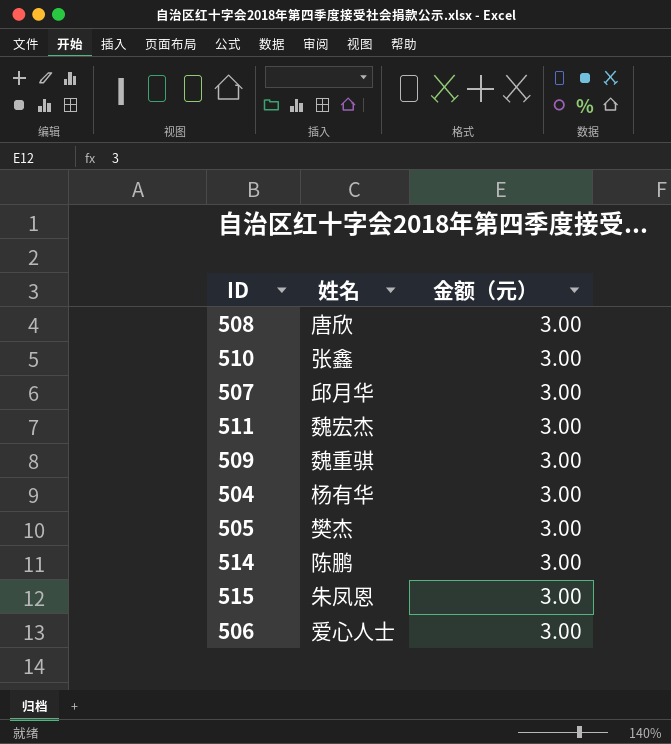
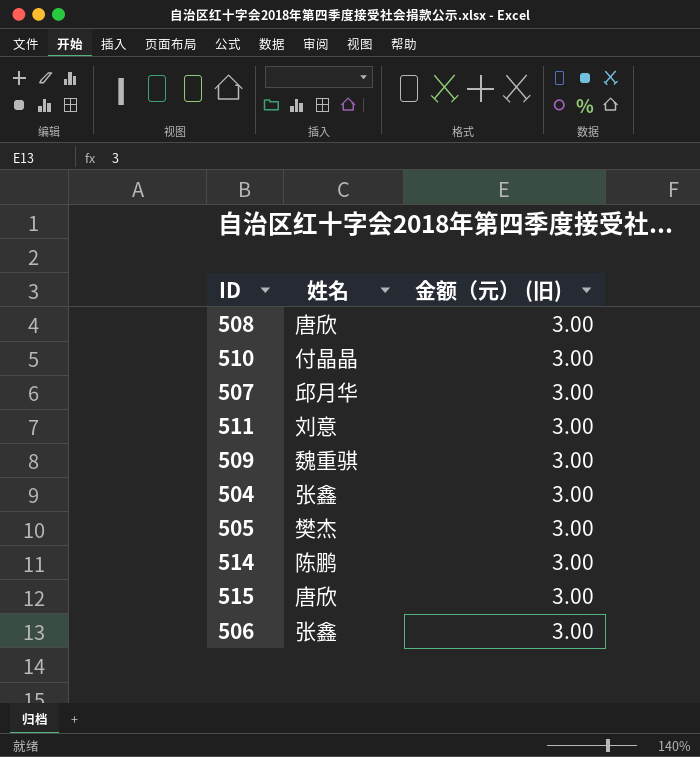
column name: 金额（元） -> 金额（元） (旧)
510 | 姓名: 张鑫 -> 付晶晶
511 | 姓名: 魏宏杰 -> 刘意
504 | 姓名: 杨有华 -> 张鑫
515 | 姓名: 朱凤恩 -> 唐欣
506 | 姓名: 爱心人士 -> 张鑫

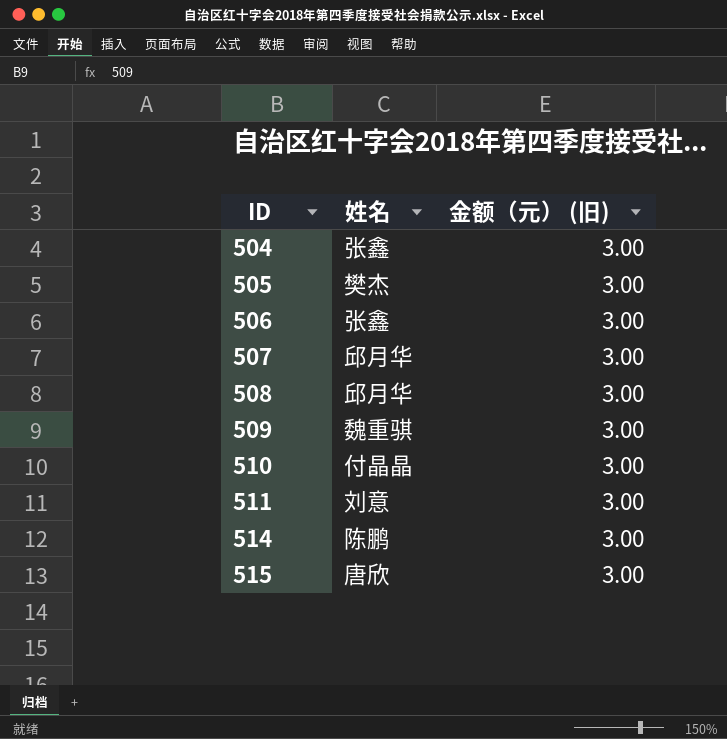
row order: none -> ID ascending
508 | 姓名: 唐欣 -> 邱月华

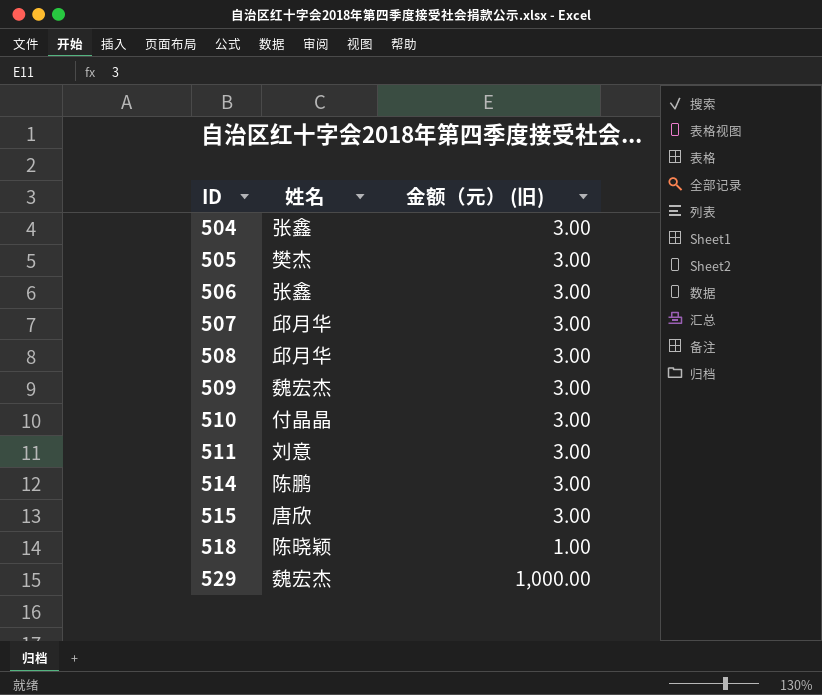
509 | 姓名: 魏重骐 -> 魏宏杰
row 518: none -> 陈晓颖 | 1.00
row 529: none -> 魏宏杰 | 1,000.00

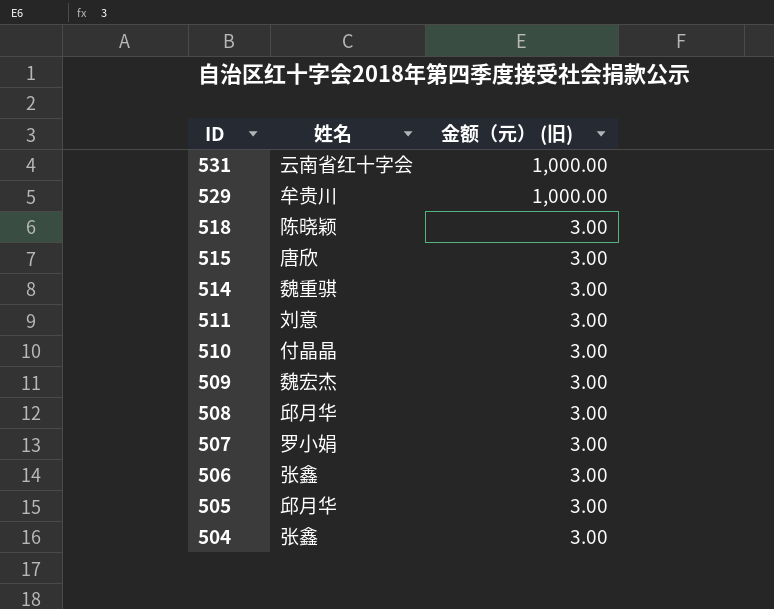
row order: ID ascending -> ID descending
row 531: none -> 云南省红十字会 | 1,000.00
529 | 姓名: 魏宏杰 -> 牟贵川
518 | 金额（元） (旧): 1.00 -> 3.00
514 | 姓名: 陈鹏 -> 魏重骐
507 | 姓名: 邱月华 -> 罗小娟
505 | 姓名: 樊杰 -> 邱月华

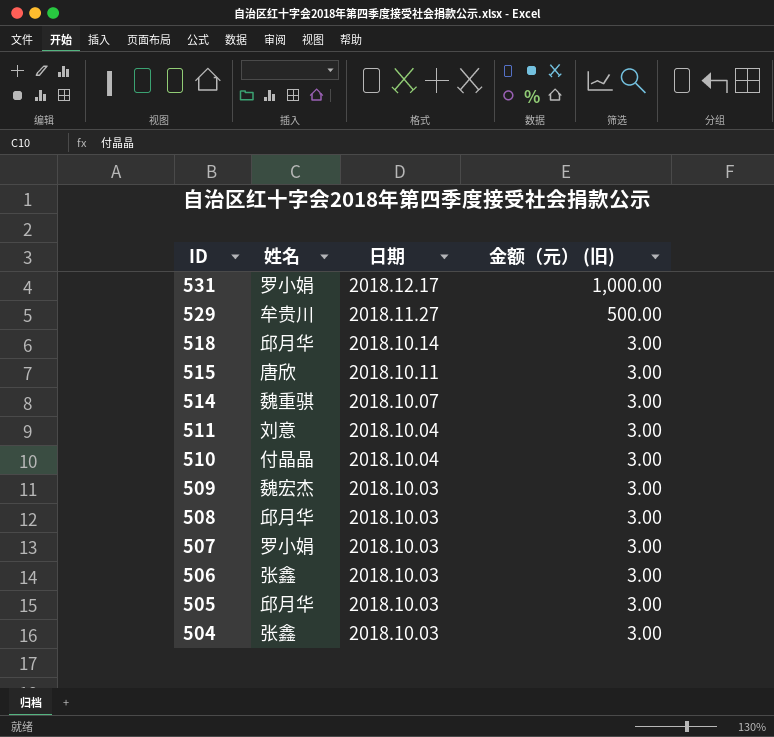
column 日期 | position: none -> 3
531 | 姓名: 云南省红十字会 -> 罗小娟
529 | 金额（元） (旧): 1,000.00 -> 500.00
518 | 姓名: 陈晓颖 -> 邱月华

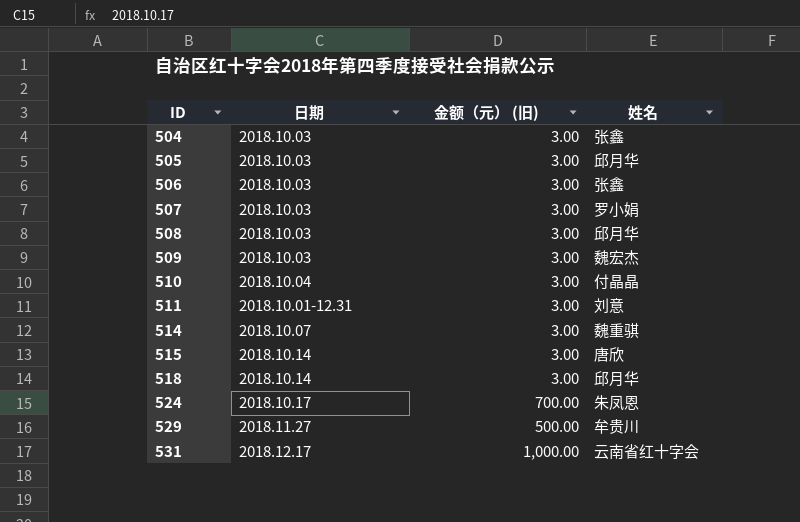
row order: ID descending -> ID ascending
column 姓名 | position: 2 -> 4
511 | 日期: 2018.10.04 -> 2018.10.01-12.31
515 | 日期: 2018.10.11 -> 2018.10.14
row 524: none -> 2018.10.17 | 700.00 | 朱凤恩
531 | 姓名: 罗小娟 -> 云南省红十字会

